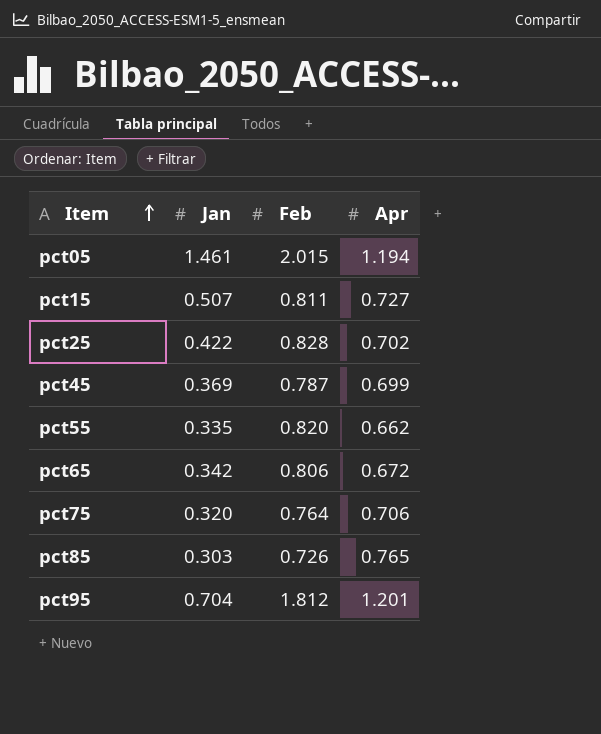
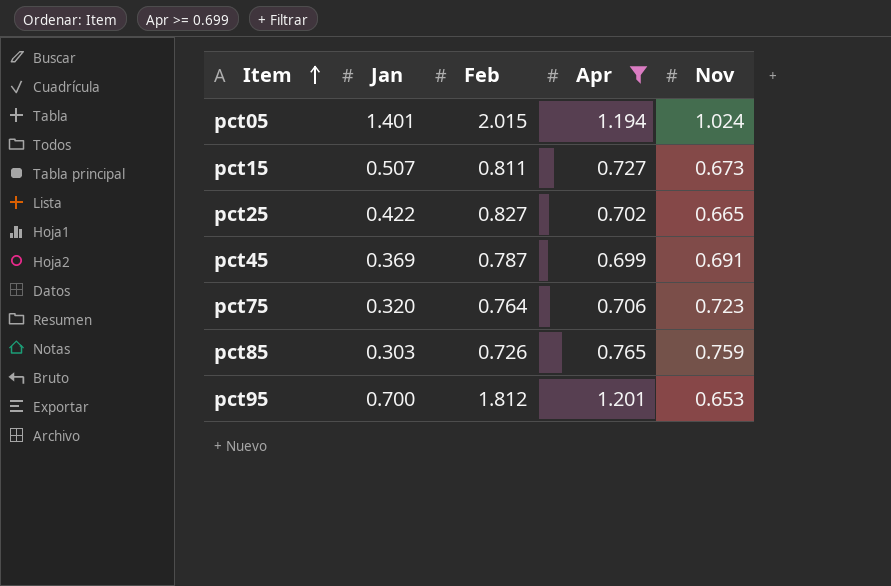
filter: none -> Apr >= 0.699
column Nov | position: none -> 5
pct05 | Jan: 1.461 -> 1.401
pct25 | Feb: 0.828 -> 0.827
pct95 | Jan: 0.704 -> 0.700

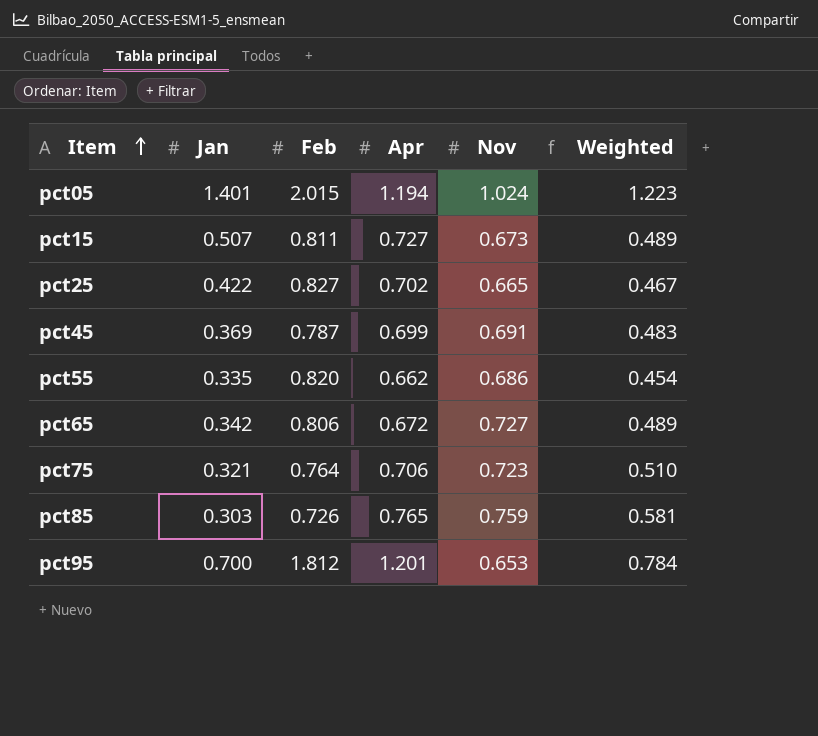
filter: Apr >= 0.699 -> none
column Weighted | formula: none -> [Apr] * [Nov]
pct75 | Jan: 0.320 -> 0.321

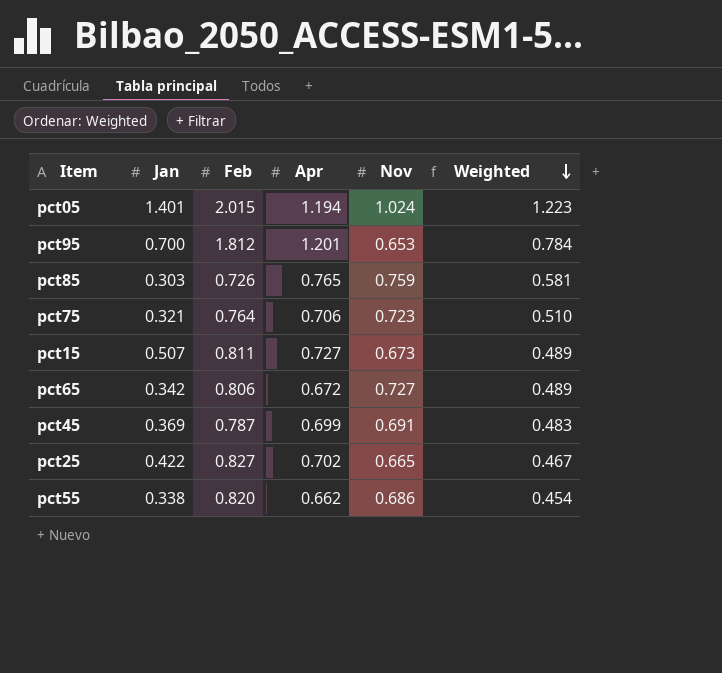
row order: Item ascending -> Weighted descending
pct55 | Jan: 0.335 -> 0.338

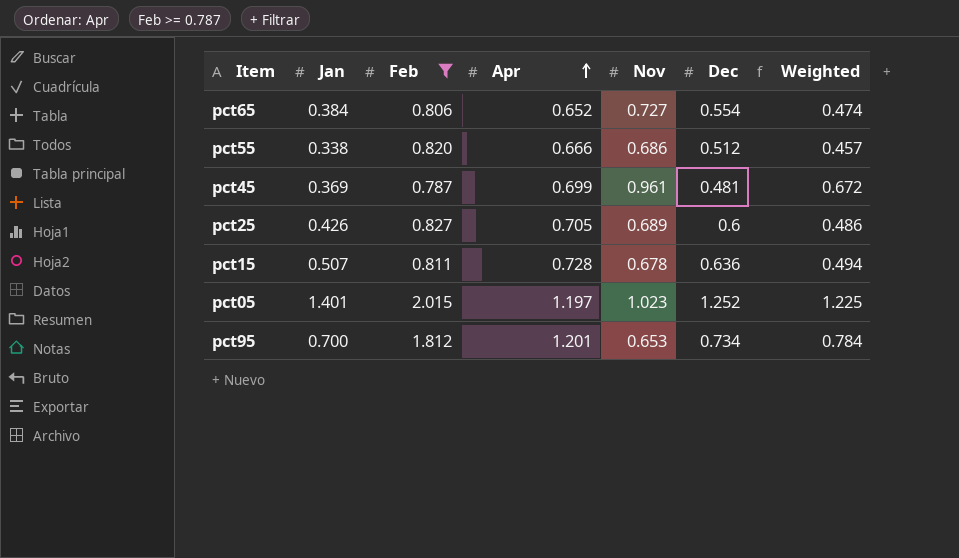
filter: none -> Feb >= 0.787
row order: Weighted descending -> Apr ascending
column Dec | position: none -> 6
pct65 | Jan: 0.342 -> 0.384
pct65 | Apr: 0.672 -> 0.652
pct65 | Weighted: 0.489 -> 0.474
pct55 | Apr: 0.662 -> 0.666
pct55 | Weighted: 0.454 -> 0.457
pct45 | Nov: 0.691 -> 0.961
pct45 | Weighted: 0.483 -> 0.672
pct25 | Jan: 0.422 -> 0.426
pct25 | Apr: 0.702 -> 0.705
pct25 | Nov: 0.665 -> 0.689
pct25 | Weighted: 0.467 -> 0.486
pct15 | Apr: 0.727 -> 0.728
pct15 | Nov: 0.673 -> 0.678
pct15 | Weighted: 0.489 -> 0.494
pct05 | Apr: 1.194 -> 1.197
pct05 | Nov: 1.024 -> 1.023
pct05 | Weighted: 1.223 -> 1.225

